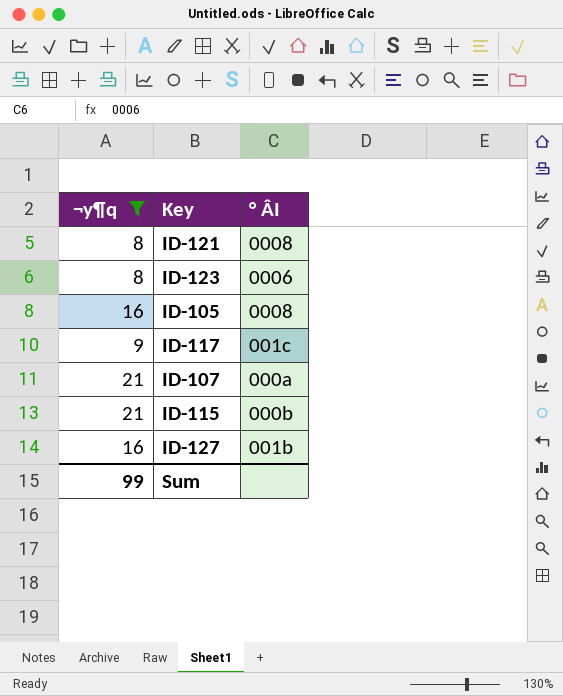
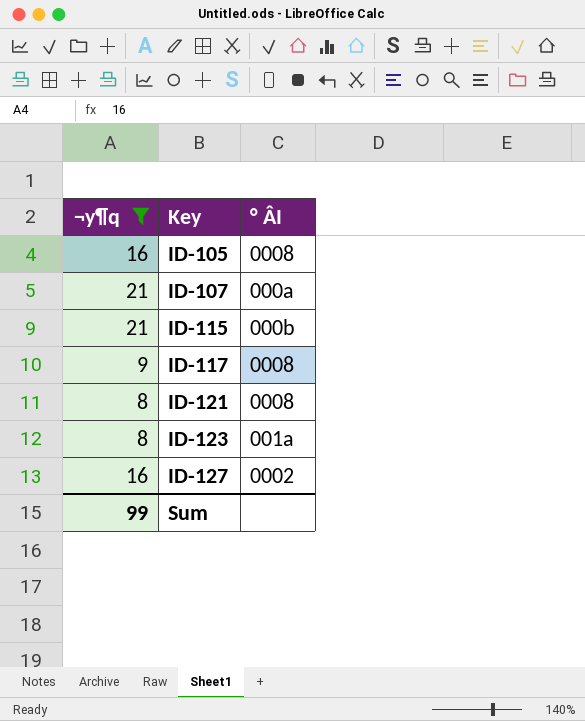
row order: none -> Key ascending
ID-117 | ° ÂI: 001c -> 0008
ID-123 | ° ÂI: 0006 -> 001a
ID-127 | ° ÂI: 001b -> 0002

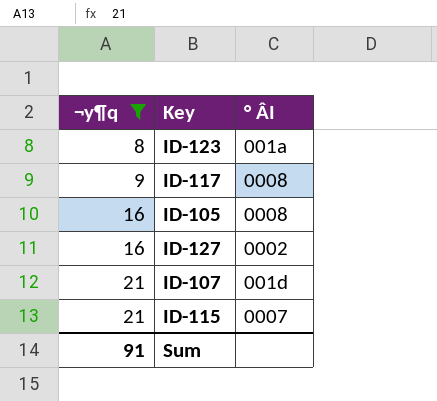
row order: Key ascending -> ¬y¶q ascending
row ID-121: 8 | 0008 -> none
ID-107 | ° ÂI: 000a -> 001d
ID-115 | ° ÂI: 000b -> 0007
Sum | ¬y¶q: 99 -> 91

